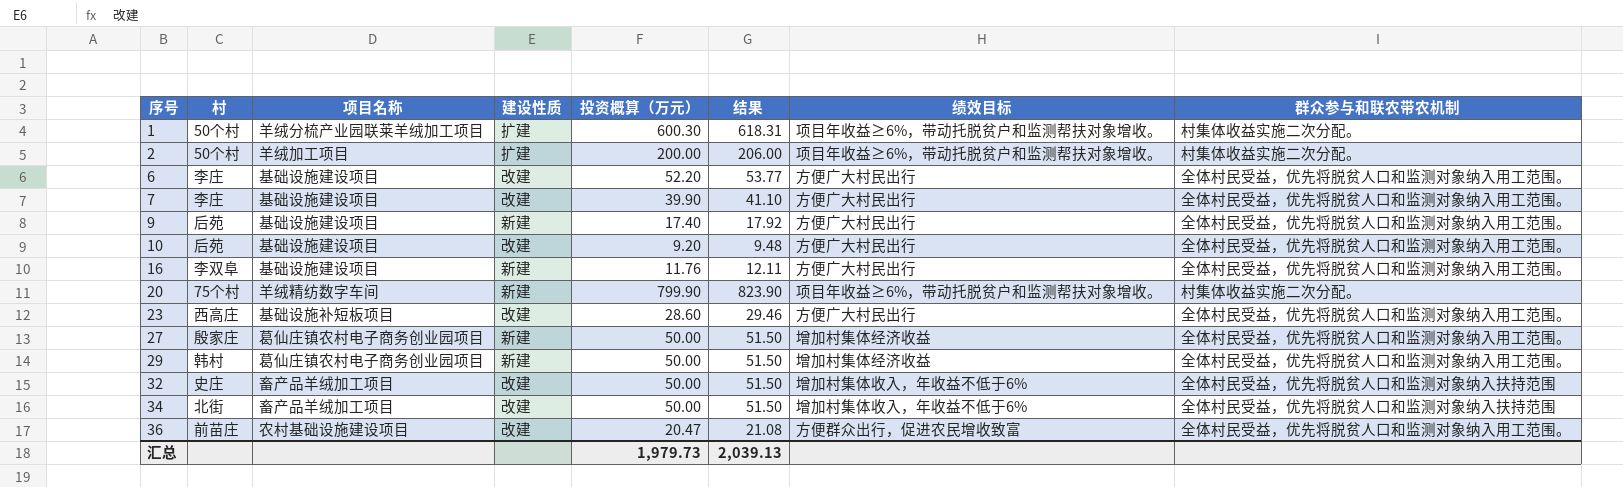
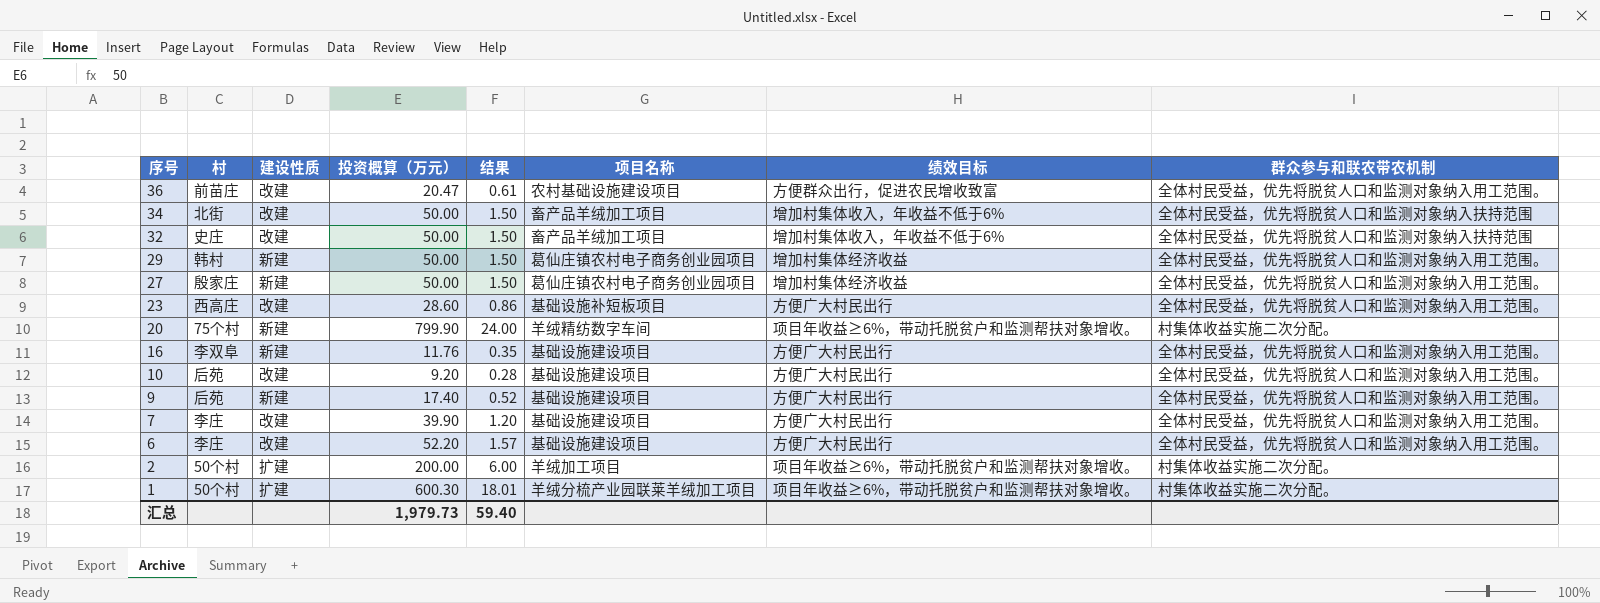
row order: 序号 ascending -> 序号 descending
column 结果 | formula: [投资概算（万元）] * 1.03 -> [投资概算（万元）] * 0.03
column 项目名称 | position: 3 -> 6
汇总 | 结果: 2,039.13 -> 59.40

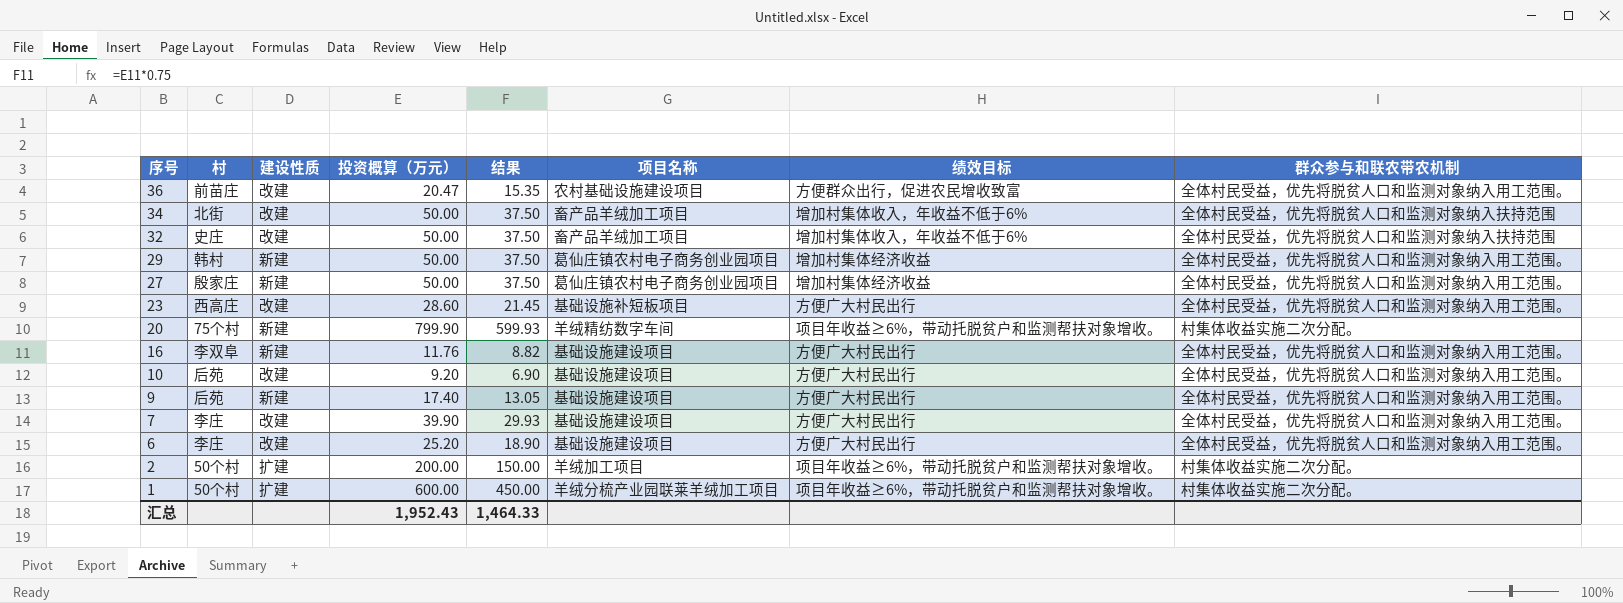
column 结果 | formula: [投资概算（万元）] * 0.03 -> [投资概算（万元）] * 0.75
6 | 投资概算（万元）: 52.20 -> 25.20
1 | 投资概算（万元）: 600.30 -> 600.00
汇总 | 投资概算（万元）: 1,979.73 -> 1,952.43
汇总 | 结果: 59.40 -> 1,464.33

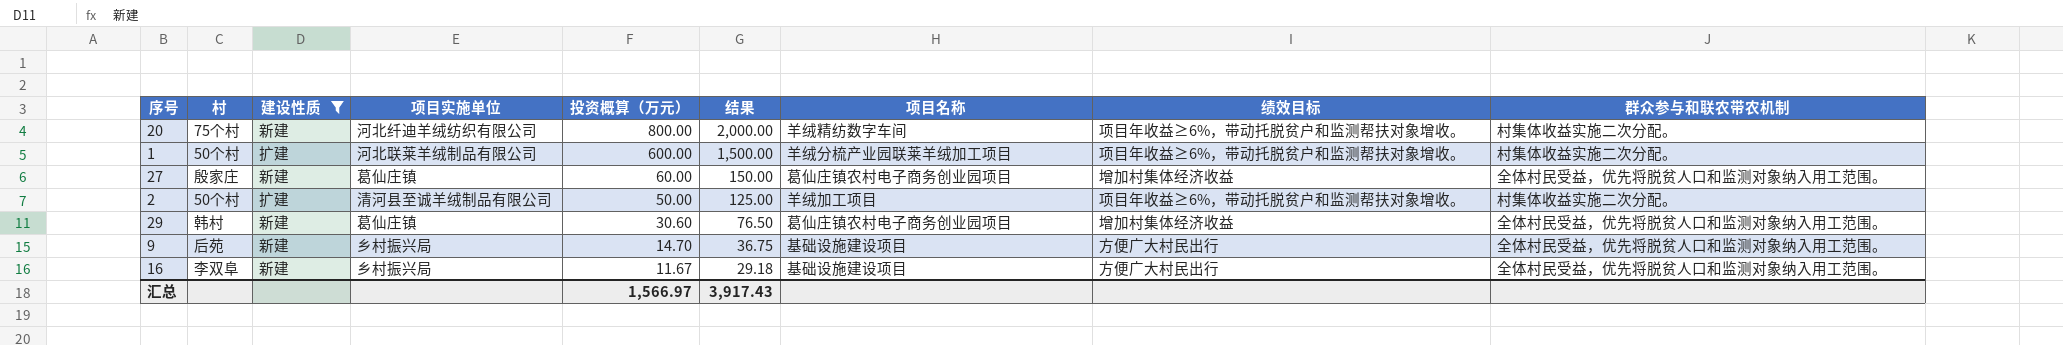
filter: none -> 建设性质 != 改建
row order: 序号 descending -> 投资概算（万元） descending
column 项目实施单位 | position: none -> 4
column 结果 | formula: [投资概算（万元）] * 0.75 -> [投资概算（万元）] * 2.5
20 | 投资概算（万元）: 799.90 -> 800.00
27 | 投资概算（万元）: 50.00 -> 60.00
2 | 投资概算（万元）: 200.00 -> 50.00
29 | 投资概算（万元）: 50.00 -> 30.60
9 | 投资概算（万元）: 17.40 -> 14.70
16 | 投资概算（万元）: 11.76 -> 11.67
汇总 | 投资概算（万元）: 1,952.43 -> 1,566.97
汇总 | 结果: 1,464.33 -> 3,917.43

